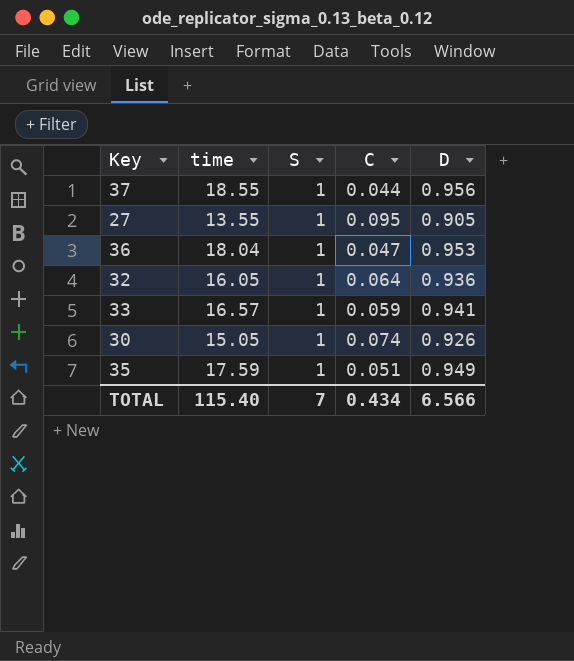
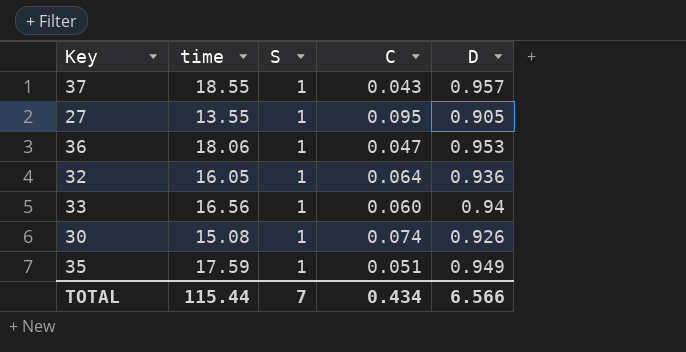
37 | C: 0.044 -> 0.043
37 | D: 0.956 -> 0.957
36 | time: 18.04 -> 18.06
33 | time: 16.57 -> 16.56
33 | C: 0.059 -> 0.060
33 | D: 0.941 -> 0.94
30 | time: 15.05 -> 15.08
TOTAL | time: 115.40 -> 115.44

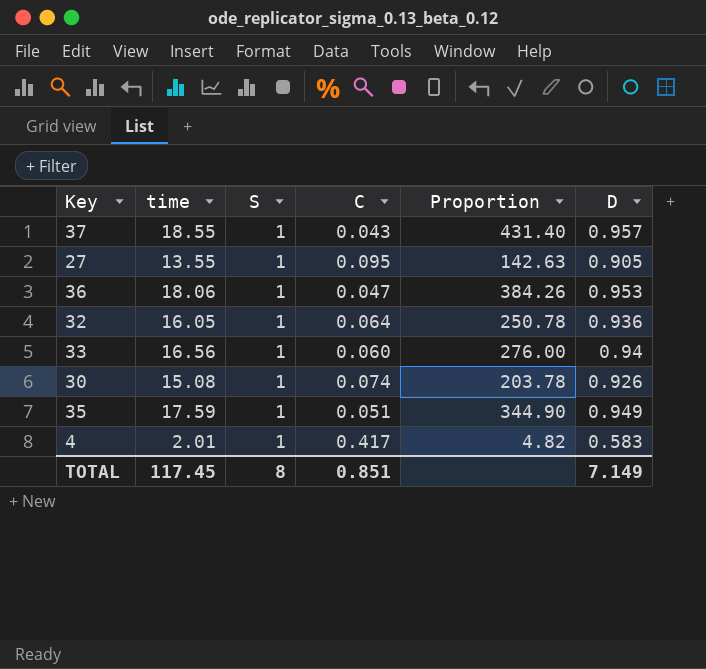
column Proportion | formula: none -> [time] / [C]
row 4: none -> 2.01 | 1 | 0.417 | 4.82 | 0.583
TOTAL | time: 115.44 -> 117.45
TOTAL | S: 7 -> 8
TOTAL | C: 0.434 -> 0.851
TOTAL | D: 6.566 -> 7.149

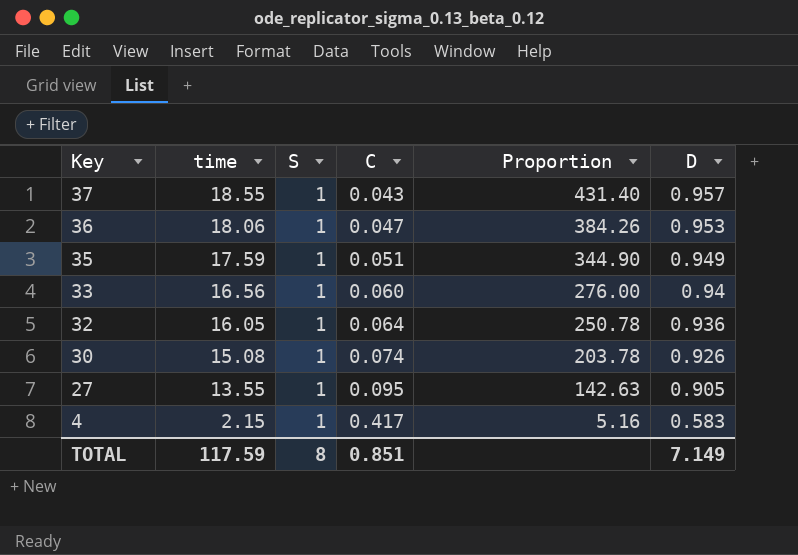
row order: none -> Key descending
4 | time: 2.01 -> 2.15
4 | Proportion: 4.82 -> 5.16
TOTAL | time: 117.45 -> 117.59

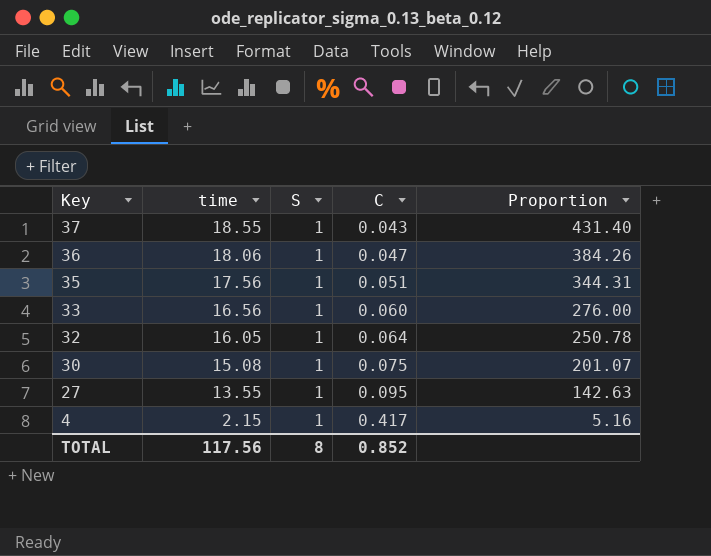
column D | formula: [S] - [C] -> none
35 | time: 17.59 -> 17.56
35 | Proportion: 344.90 -> 344.31
30 | C: 0.074 -> 0.075
30 | Proportion: 203.78 -> 201.07
TOTAL | time: 117.59 -> 117.56
TOTAL | C: 0.851 -> 0.852

